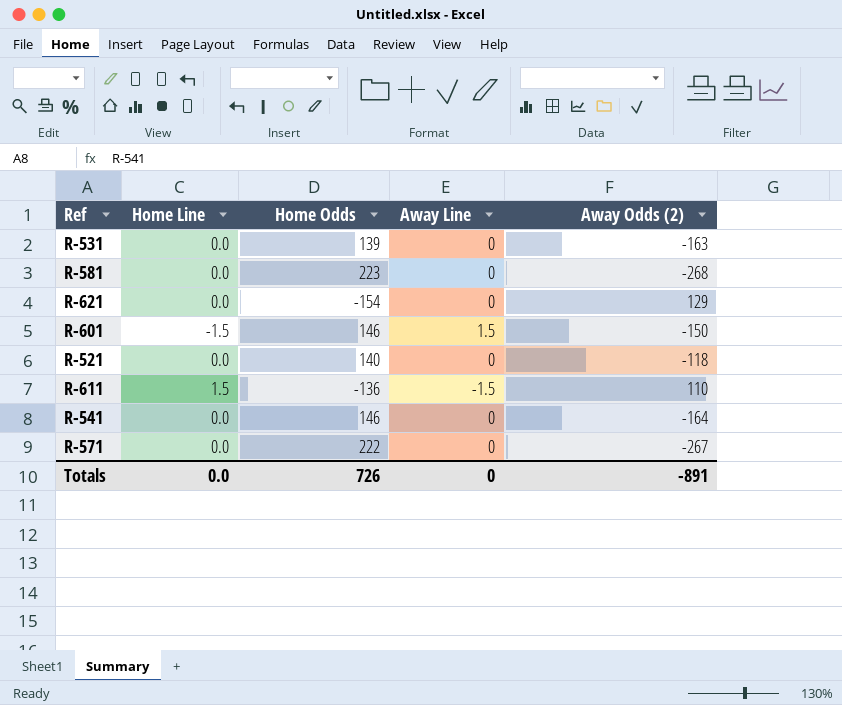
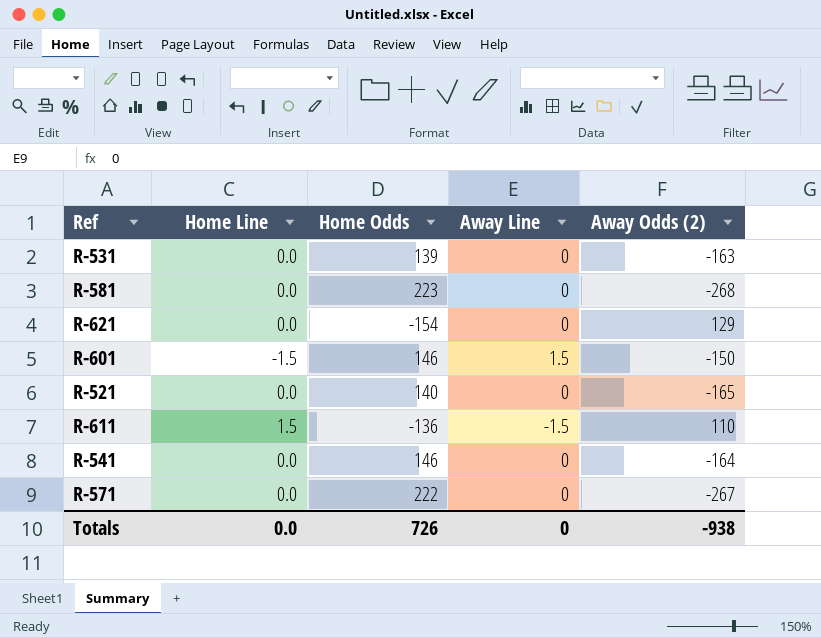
R-521 | Away Odds (2): -118 -> -165
Totals | Away Odds (2): -891 -> -938

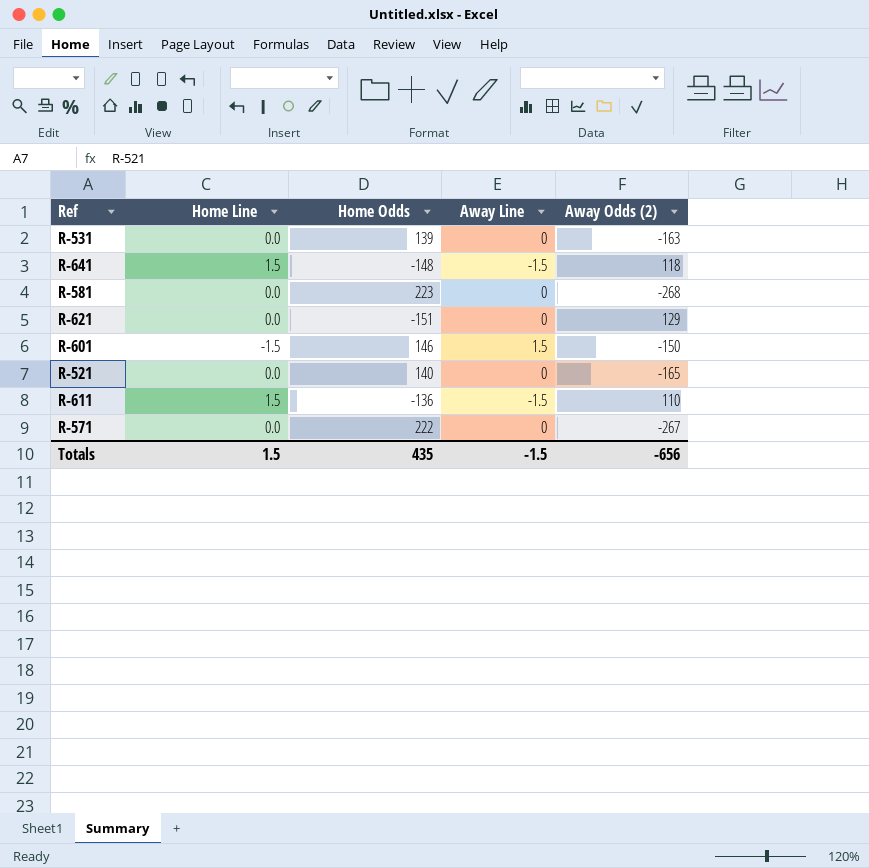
row R-541: 0.0 | 146 | 0 | -164 -> none
row R-641: none -> 1.5 | -148 | -1.5 | 118
R-621 | Home Odds: -154 -> -151
Totals | Home Line: 0.0 -> 1.5
Totals | Home Odds: 726 -> 435
Totals | Away Line: 0 -> -1.5
Totals | Away Odds (2): -938 -> -656

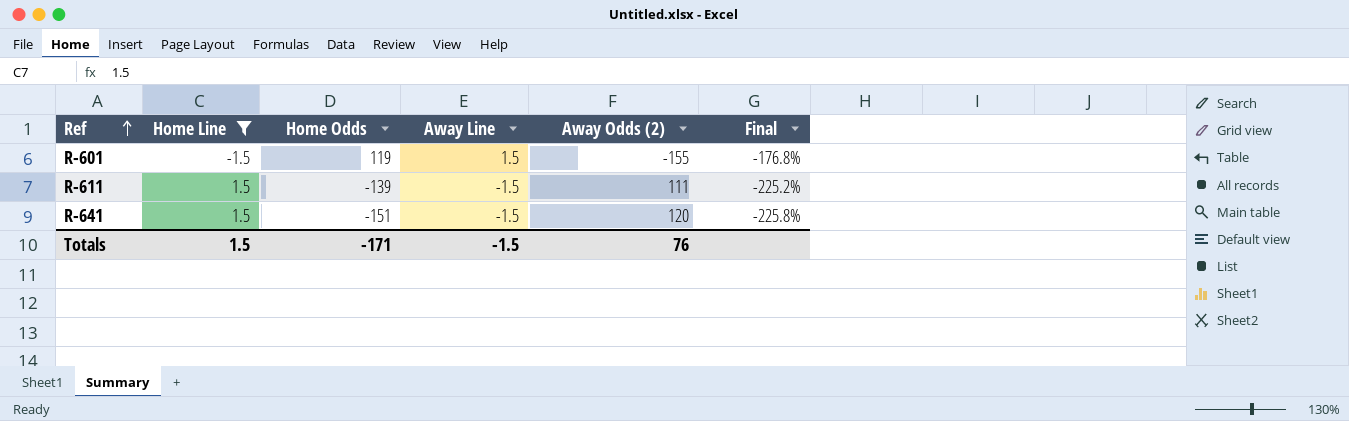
filter: none -> Home Line != 0.0
row order: none -> Ref ascending
column Final | formula: none -> ([Home Odds] - [Away Odds (2)]) / [Away Odds (2)]
R-601 | Home Odds: 146 -> 119
R-601 | Away Odds (2): -150 -> -155
R-611 | Home Odds: -136 -> -139
R-611 | Away Odds (2): 110 -> 111
R-641 | Home Odds: -148 -> -151
R-641 | Away Odds (2): 118 -> 120
Totals | Home Odds: 435 -> -171
Totals | Away Odds (2): -656 -> 76

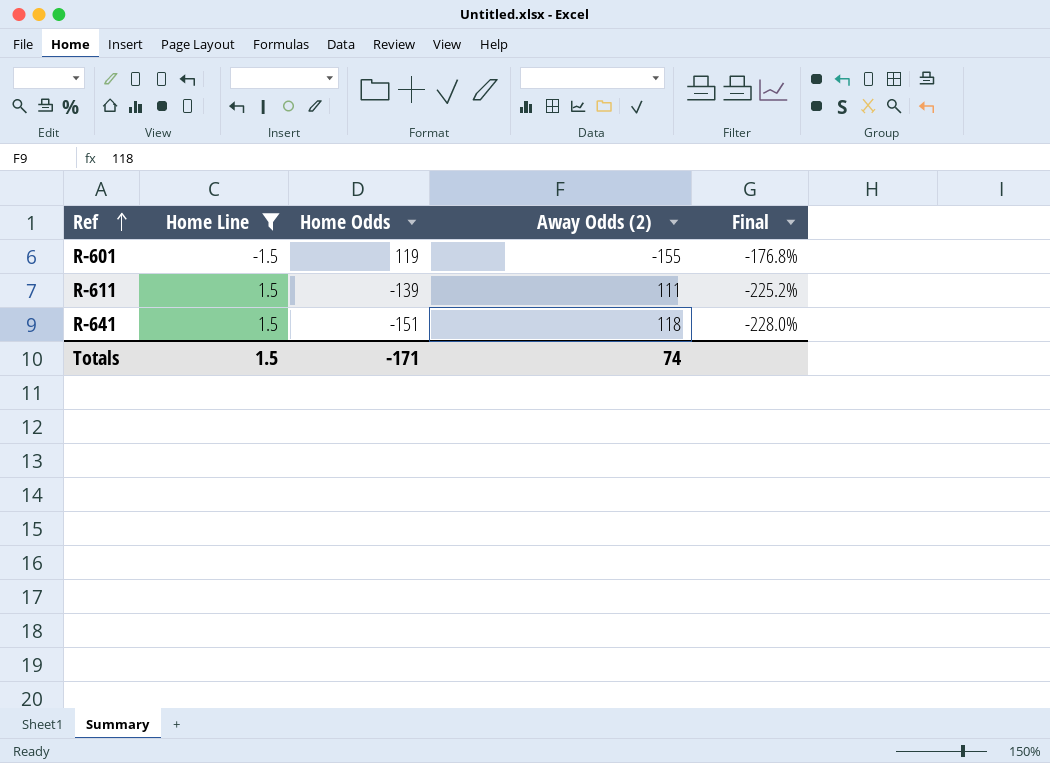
column Away Line | position: 4 -> none
R-641 | Away Odds (2): 120 -> 118
R-641 | Final: -225.8% -> -228.0%
Totals | Away Odds (2): 76 -> 74

